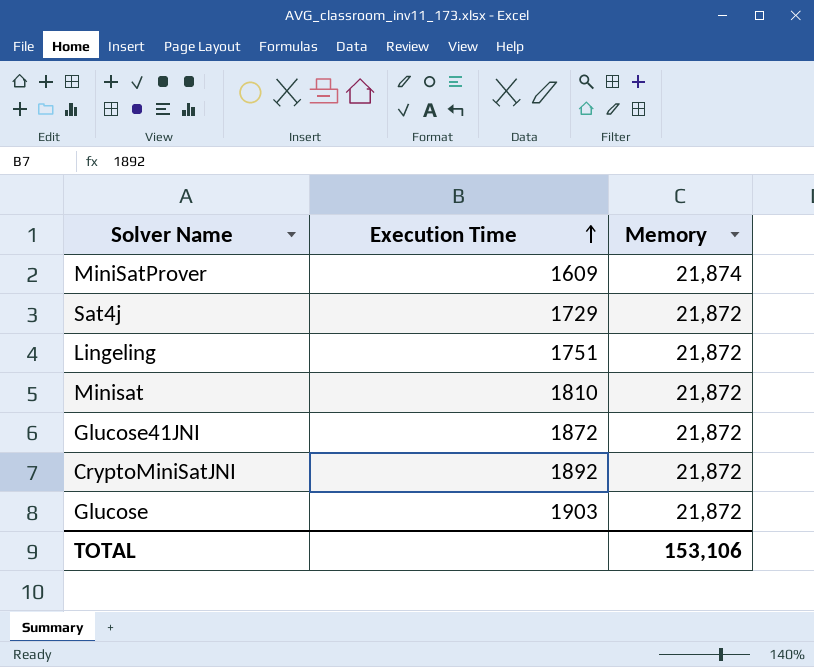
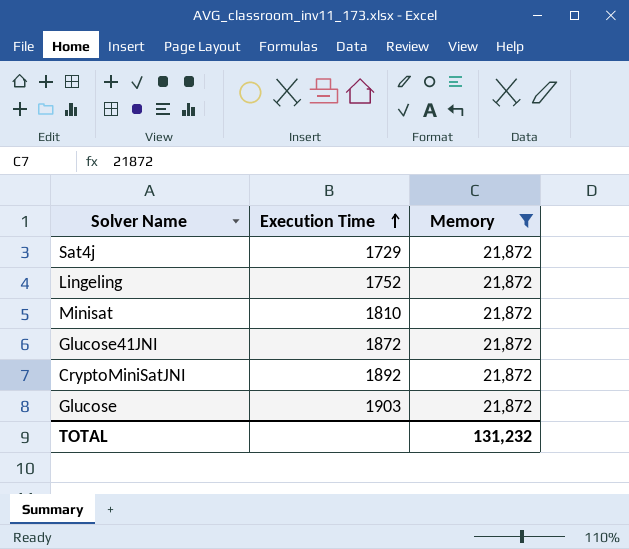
filter: none -> Memory = 21,872
Lingeling | Execution Time: 1751 -> 1752
TOTAL | Memory: 153,106 -> 131,232

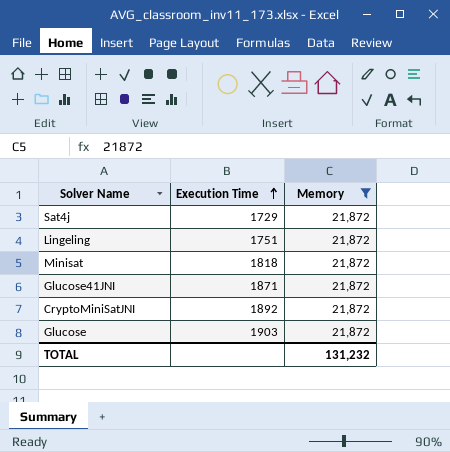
Lingeling | Execution Time: 1752 -> 1751
Minisat | Execution Time: 1810 -> 1818
Glucose41JNI | Execution Time: 1872 -> 1871

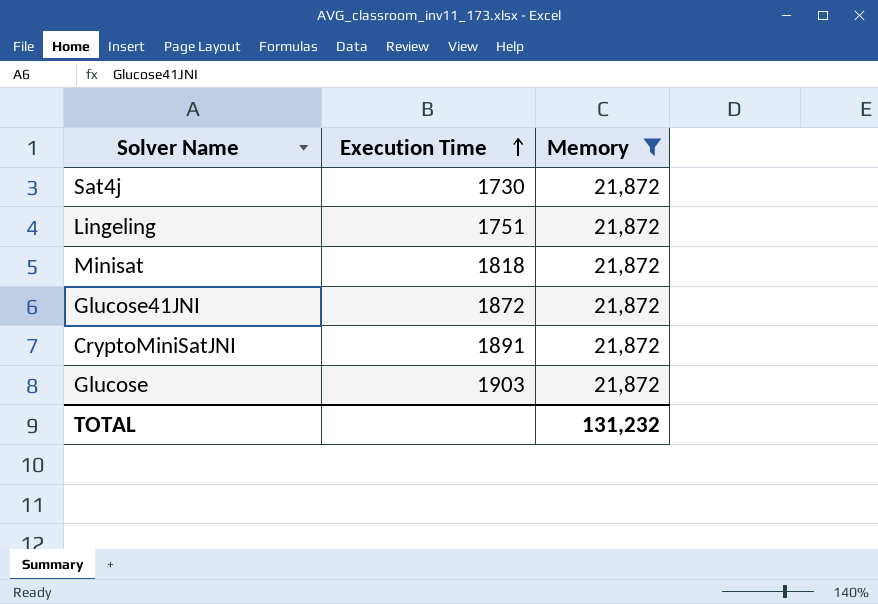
Sat4j | Execution Time: 1729 -> 1730
Glucose41JNI | Execution Time: 1871 -> 1872
CryptoMiniSatJNI | Execution Time: 1892 -> 1891

